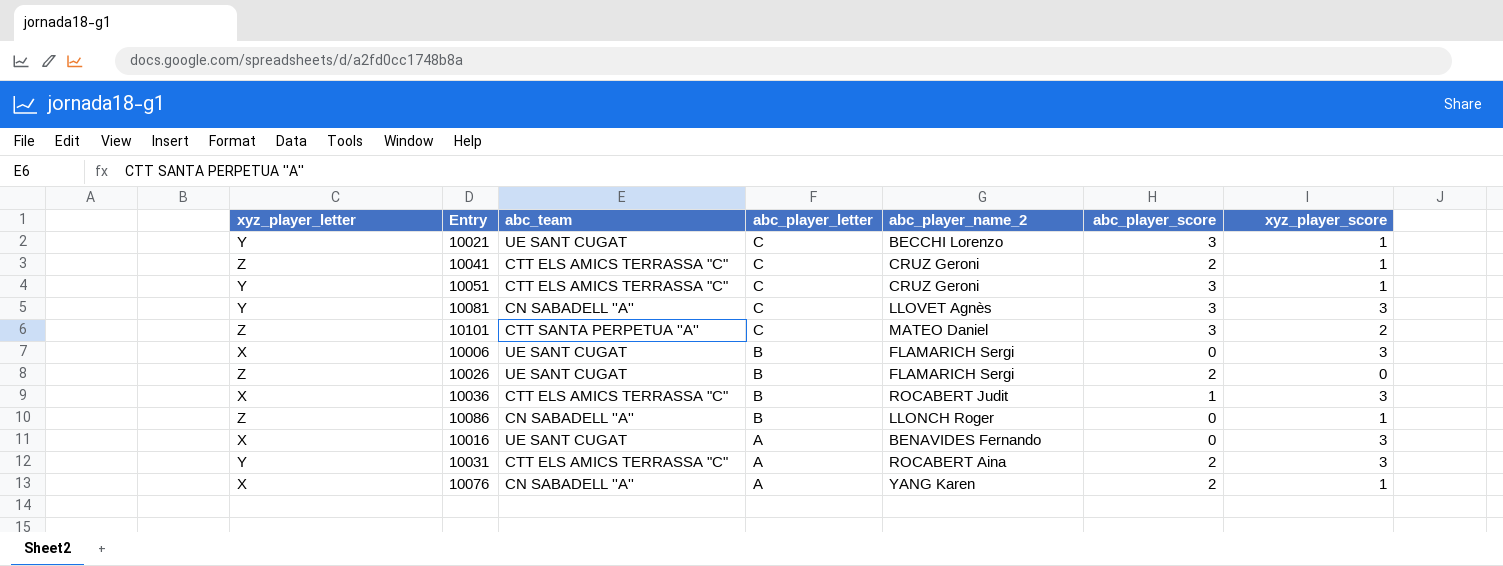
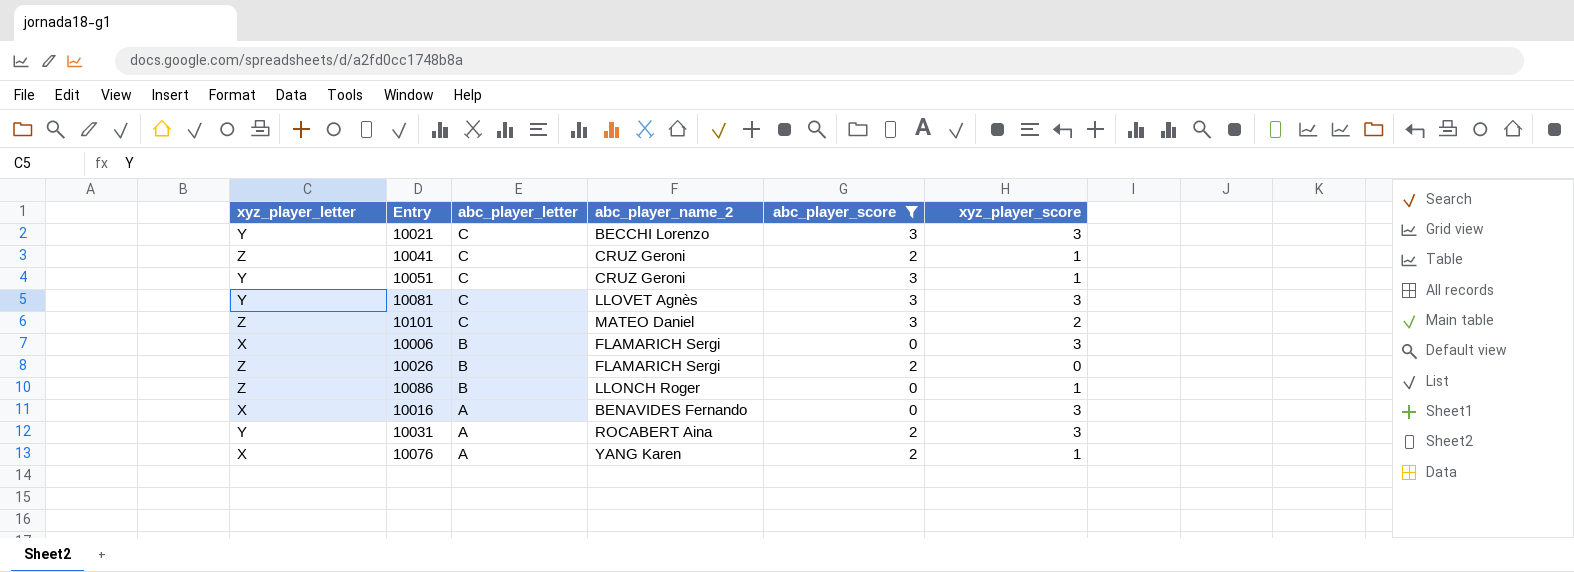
filter: none -> abc_player_score != 1
column abc_team | position: 3 -> none
10021 | xyz_player_score: 1 -> 3

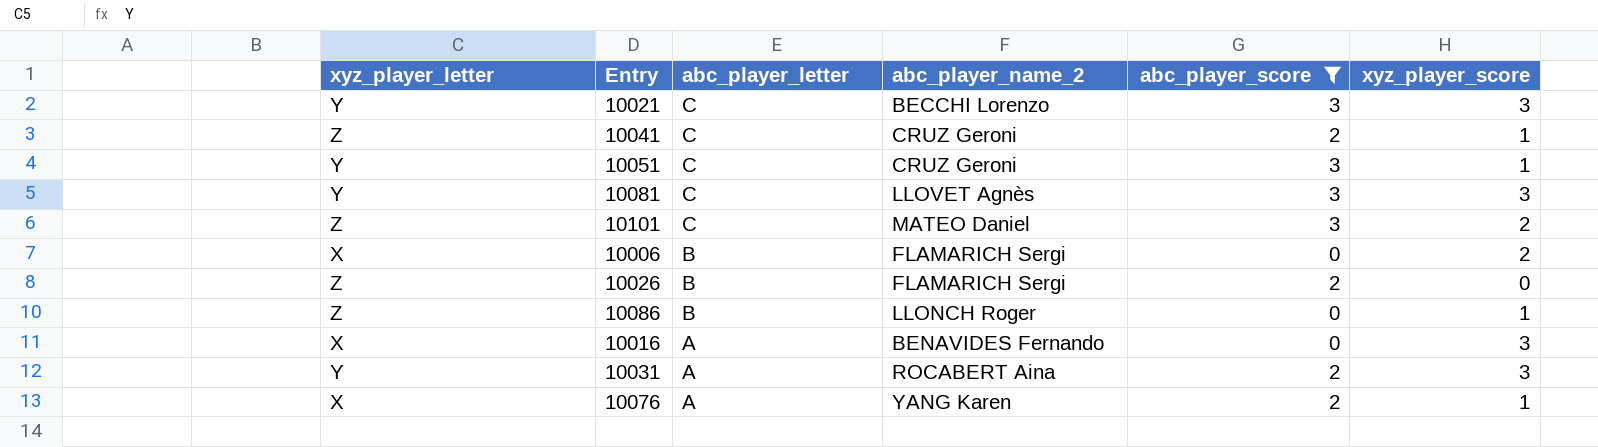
10006 | xyz_player_score: 3 -> 2

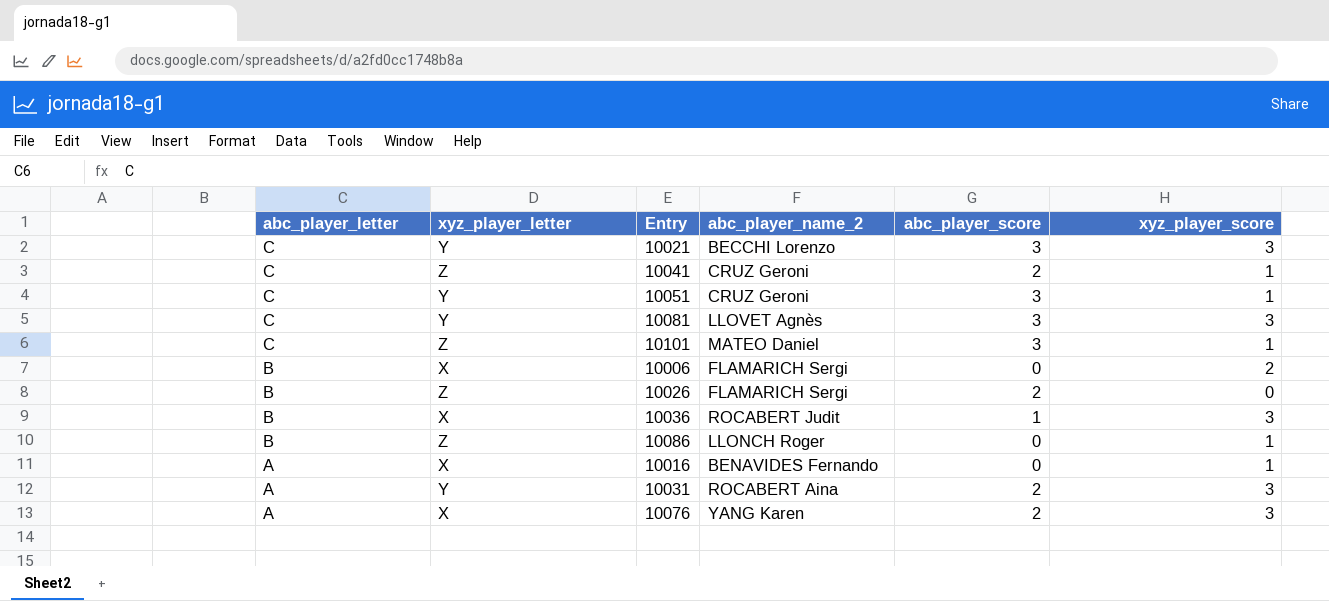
filter: abc_player_score != 1 -> none
column abc_player_letter | position: 3 -> 1
10101 | xyz_player_score: 2 -> 1
10016 | xyz_player_score: 3 -> 1
10076 | xyz_player_score: 1 -> 3

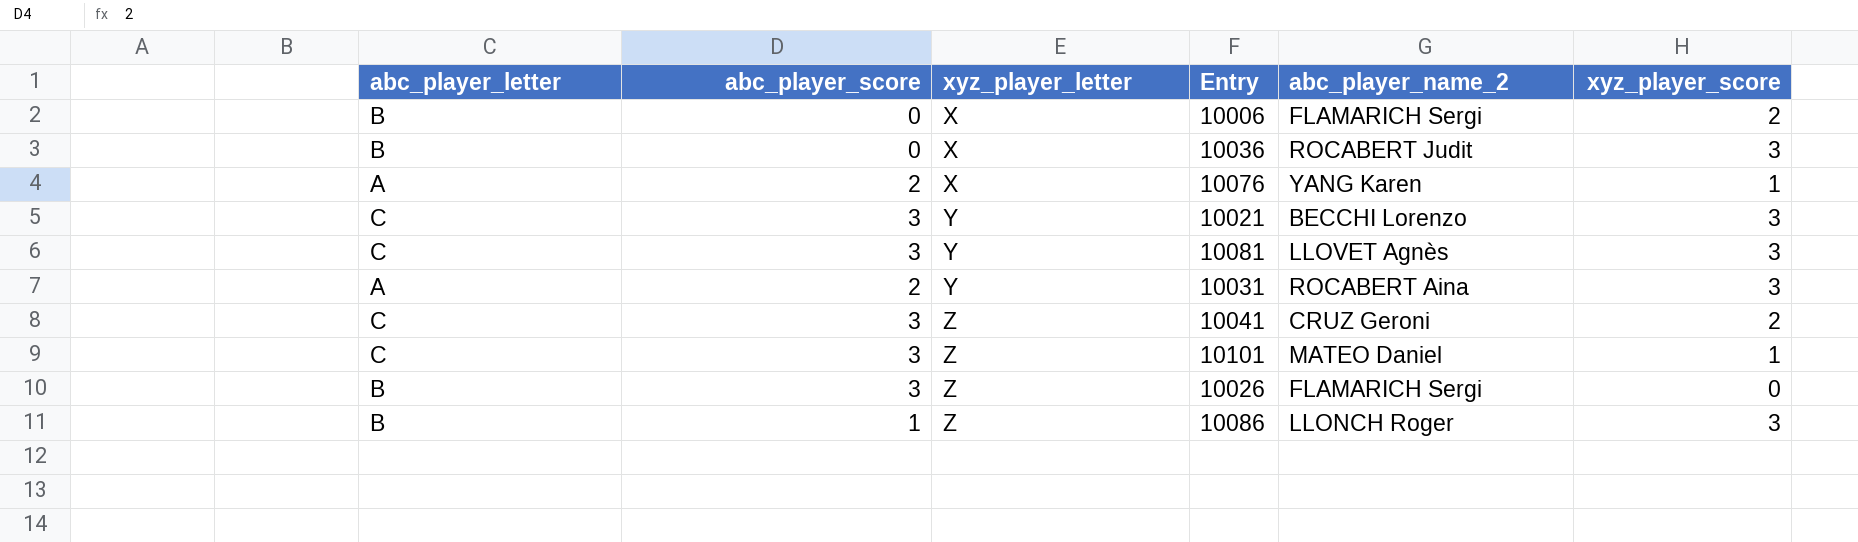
row order: abc_player_letter descending -> xyz_player_letter ascending
column abc_player_score | position: 5 -> 2
row 10051: C | Y | CRUZ Geroni | 3 | 1 -> none
row 10016: A | X | BENAVIDES Fernando | 0 | 1 -> none
10036 | abc_player_score: 1 -> 0
10076 | xyz_player_score: 3 -> 1
10041 | abc_player_score: 2 -> 3
10041 | xyz_player_score: 1 -> 2
10026 | abc_player_score: 2 -> 3
10086 | abc_player_score: 0 -> 1
10086 | xyz_player_score: 1 -> 3

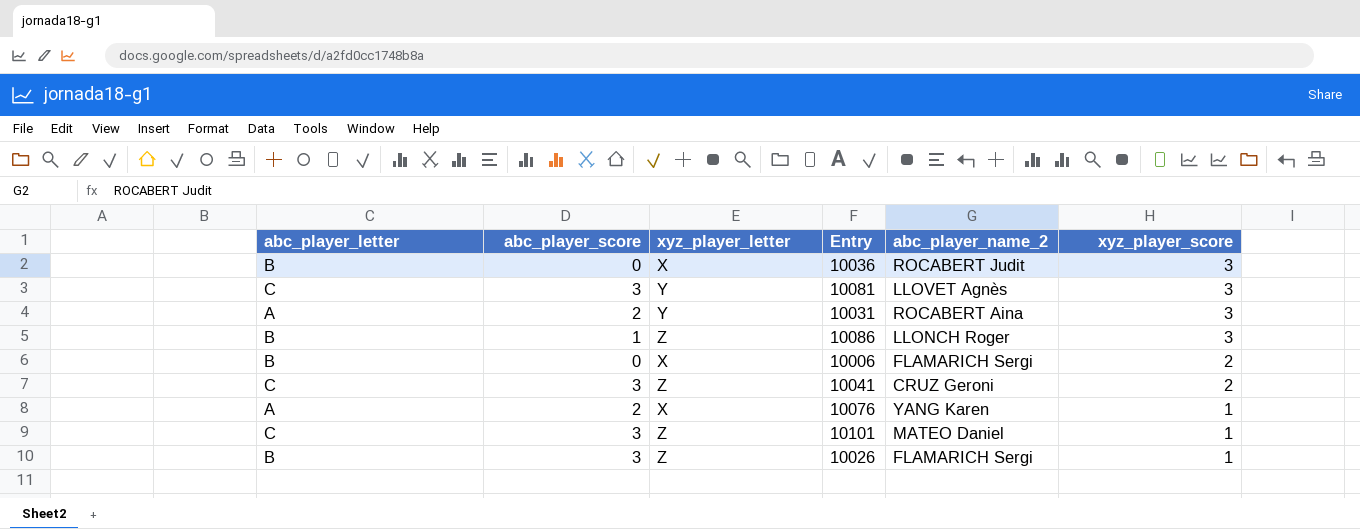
row order: xyz_player_letter ascending -> xyz_player_score descending
row 10021: C | 3 | Y | BECCHI Lorenzo | 3 -> none
10026 | xyz_player_score: 0 -> 1

